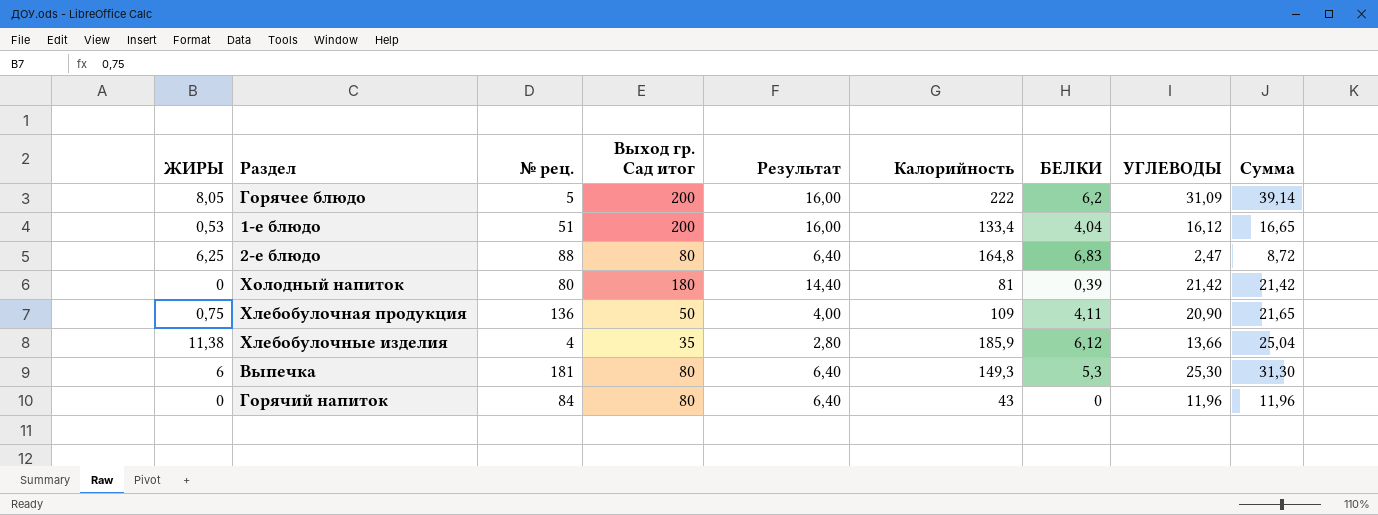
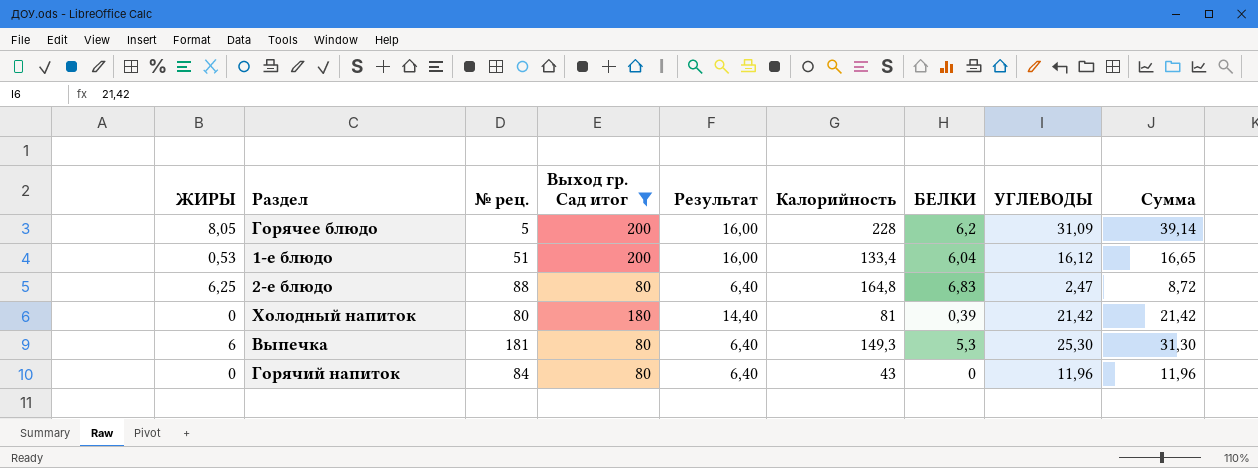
filter: none -> Выход гр. Сад итог >= 80
Горячее блюдо | Калорийность: 222 -> 228
1-е блюдо | БЕЛКИ: 4,04 -> 6,04

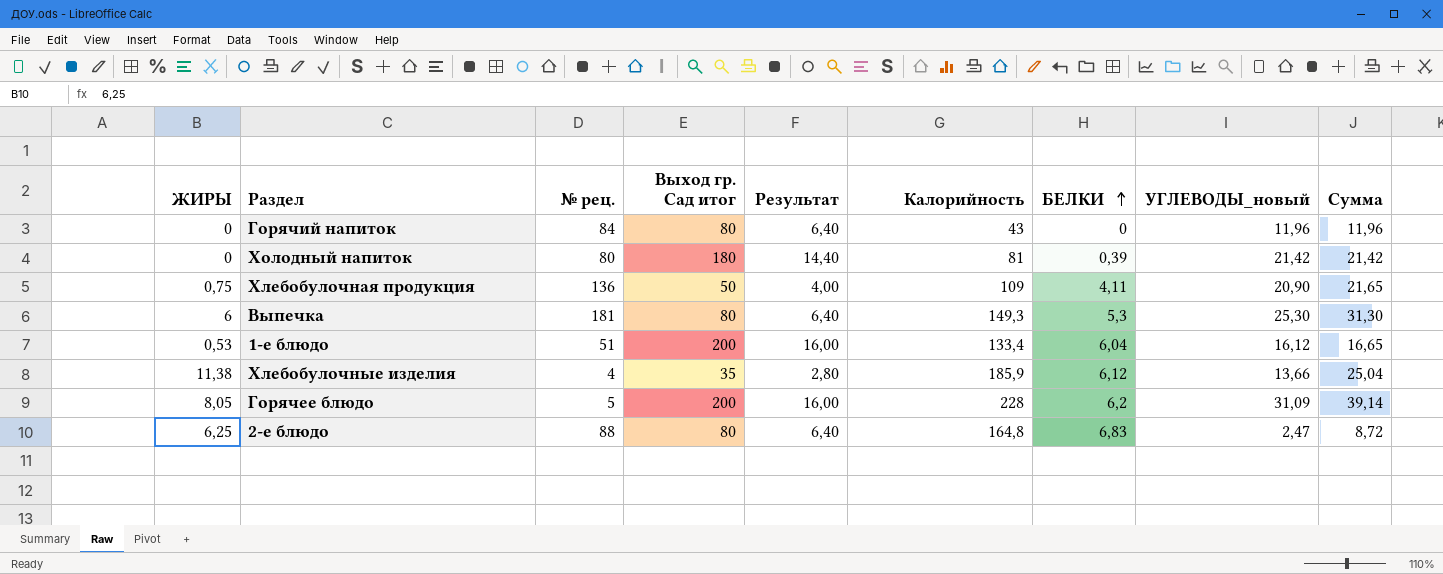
filter: Выход гр. Сад итог >= 80 -> none
row order: none -> БЕЛКИ ascending
column name: УГЛЕВОДЫ -> УГЛЕВОДЫ_новый

